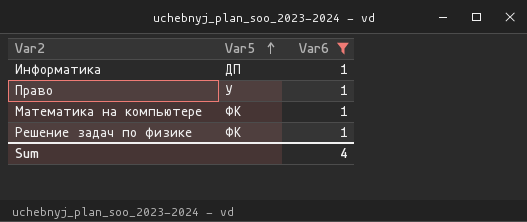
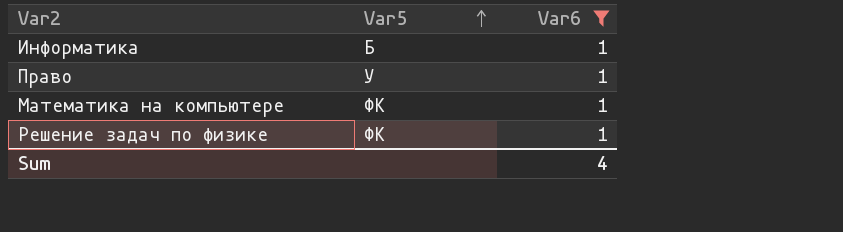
Информатика | Var5: ДП -> Б

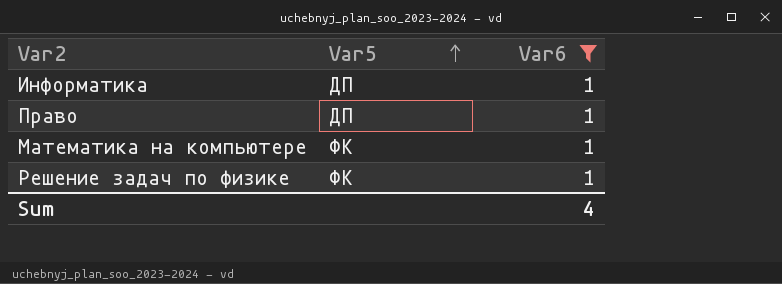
Информатика | Var5: Б -> ДП
Право | Var5: У -> ДП

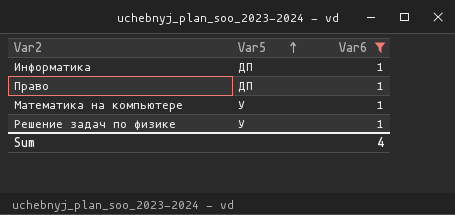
Математика на компьютере | Var5: ФК -> У
Решение задач по физике | Var5: ФК -> У

